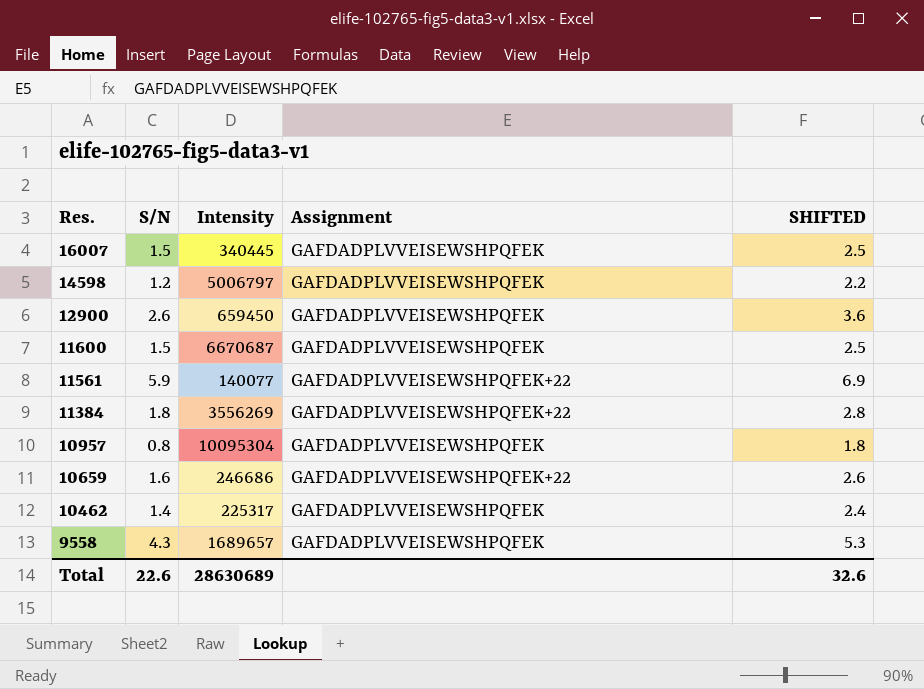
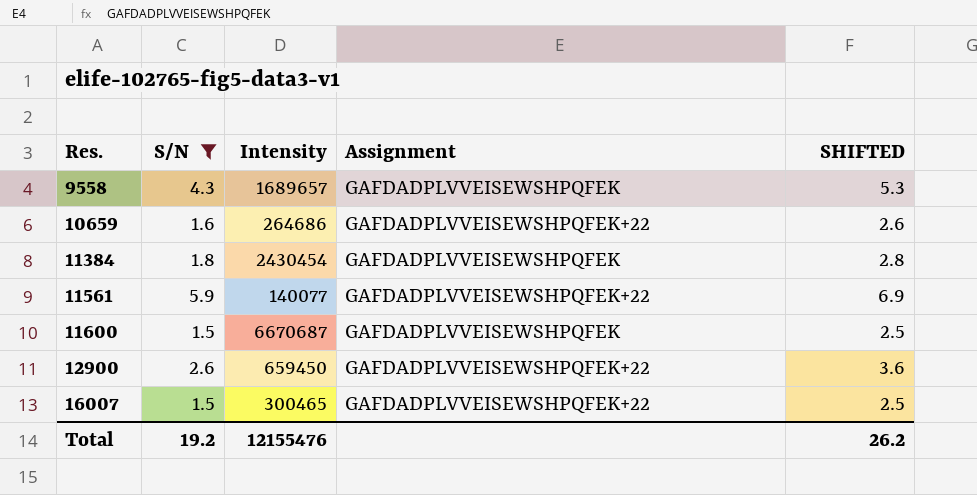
filter: none -> S/N >= 1.5
row order: Res. descending -> Res. ascending
10659 | Intensity: 246686 -> 264686
11384 | Intensity: 3556269 -> 2430454
11384 | Assignment: GAFDADPLVVEISEWSHPQFEK+22 -> GAFDADPLVVEISEWSHPQFEK
12900 | Assignment: GAFDADPLVVEISEWSHPQFEK -> GAFDADPLVVEISEWSHPQFEK+22
16007 | Intensity: 340445 -> 300465
16007 | Assignment: GAFDADPLVVEISEWSHPQFEK -> GAFDADPLVVEISEWSHPQFEK+22
Total | S/N: 22.6 -> 19.2
Total | Intensity: 28630689 -> 12155476
Total | SHIFTED: 32.6 -> 26.2

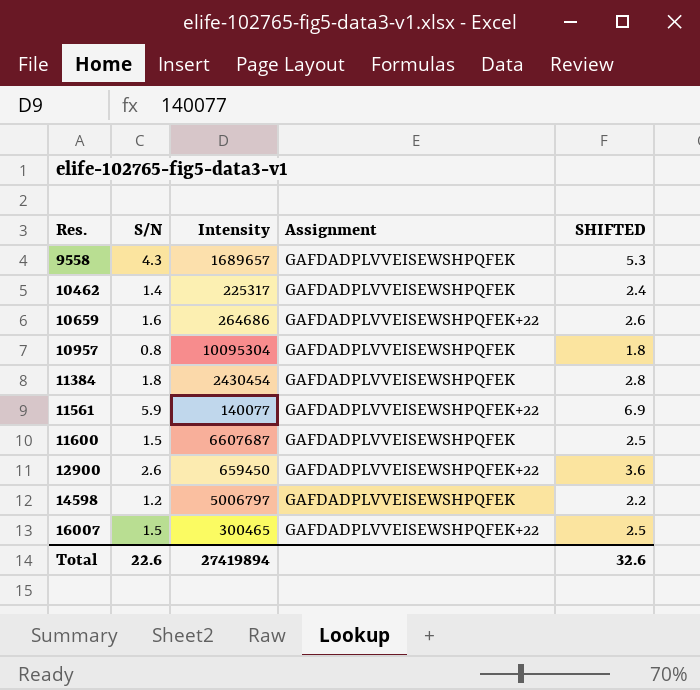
filter: S/N >= 1.5 -> none
11600 | Intensity: 6670687 -> 6607687
Total | S/N: 19.2 -> 22.6
Total | Intensity: 12155476 -> 27419894
Total | SHIFTED: 26.2 -> 32.6

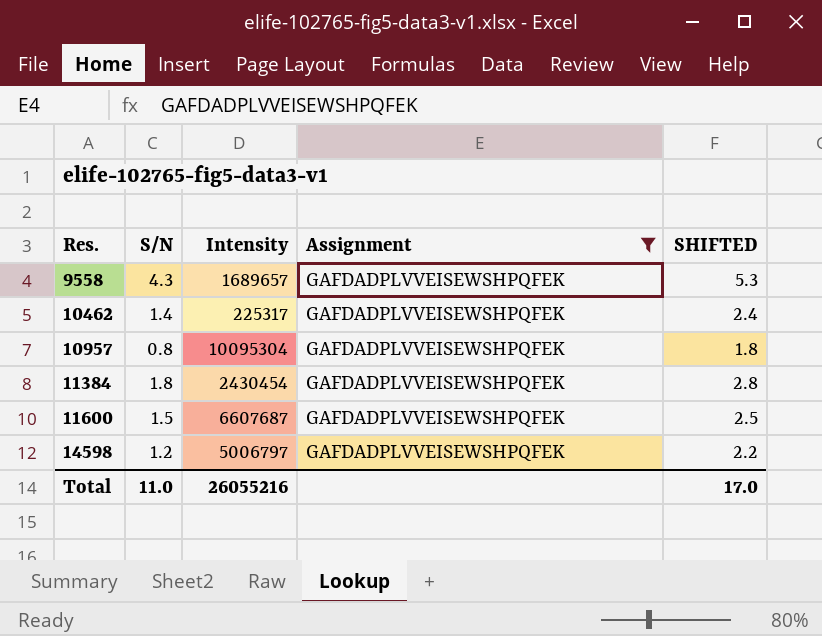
filter: none -> Assignment = GAFDADPLVVEISEWSHPQFEK
Total | S/N: 22.6 -> 11.0
Total | Intensity: 27419894 -> 26055216
Total | SHIFTED: 32.6 -> 17.0

